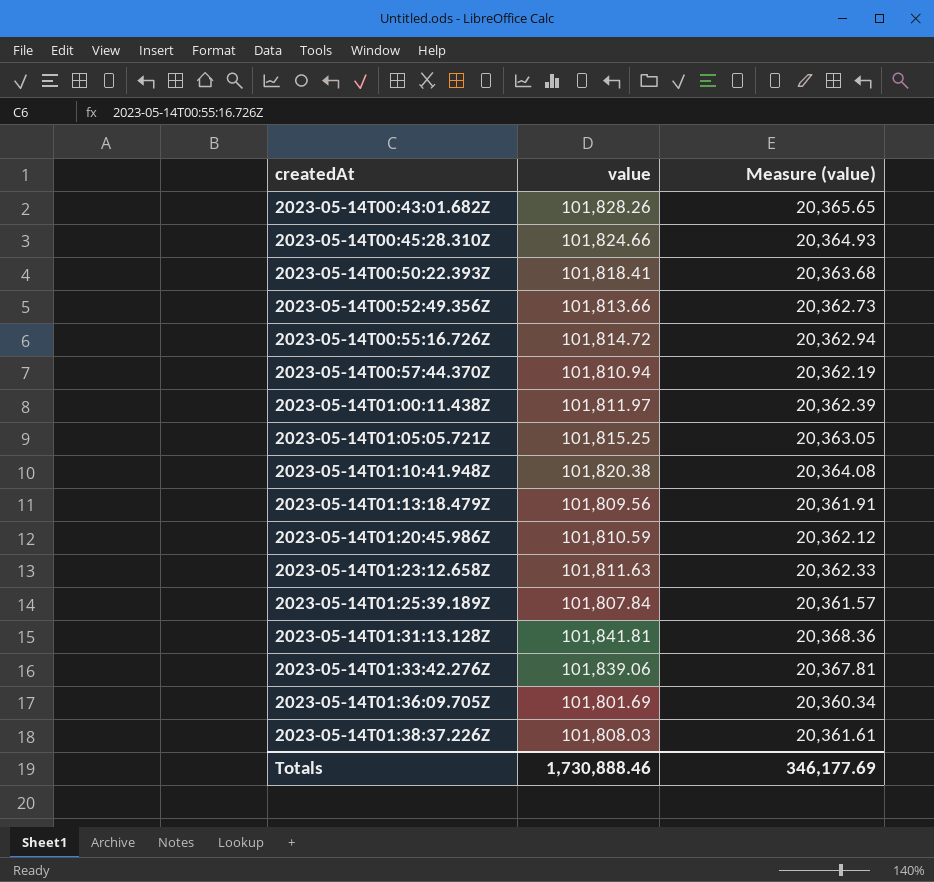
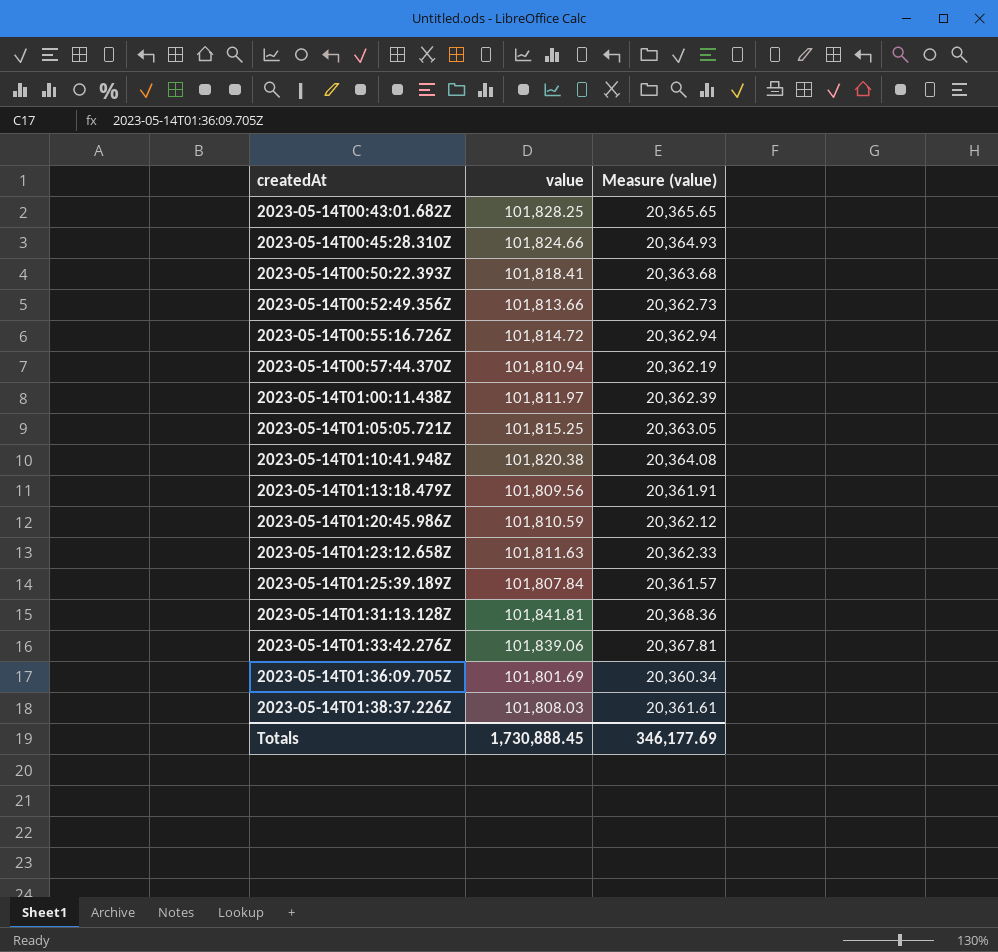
2023-05-14T00:43:01.682Z | value: 101,828.26 -> 101,828.25
Totals | value: 1,730,888.46 -> 1,730,888.45

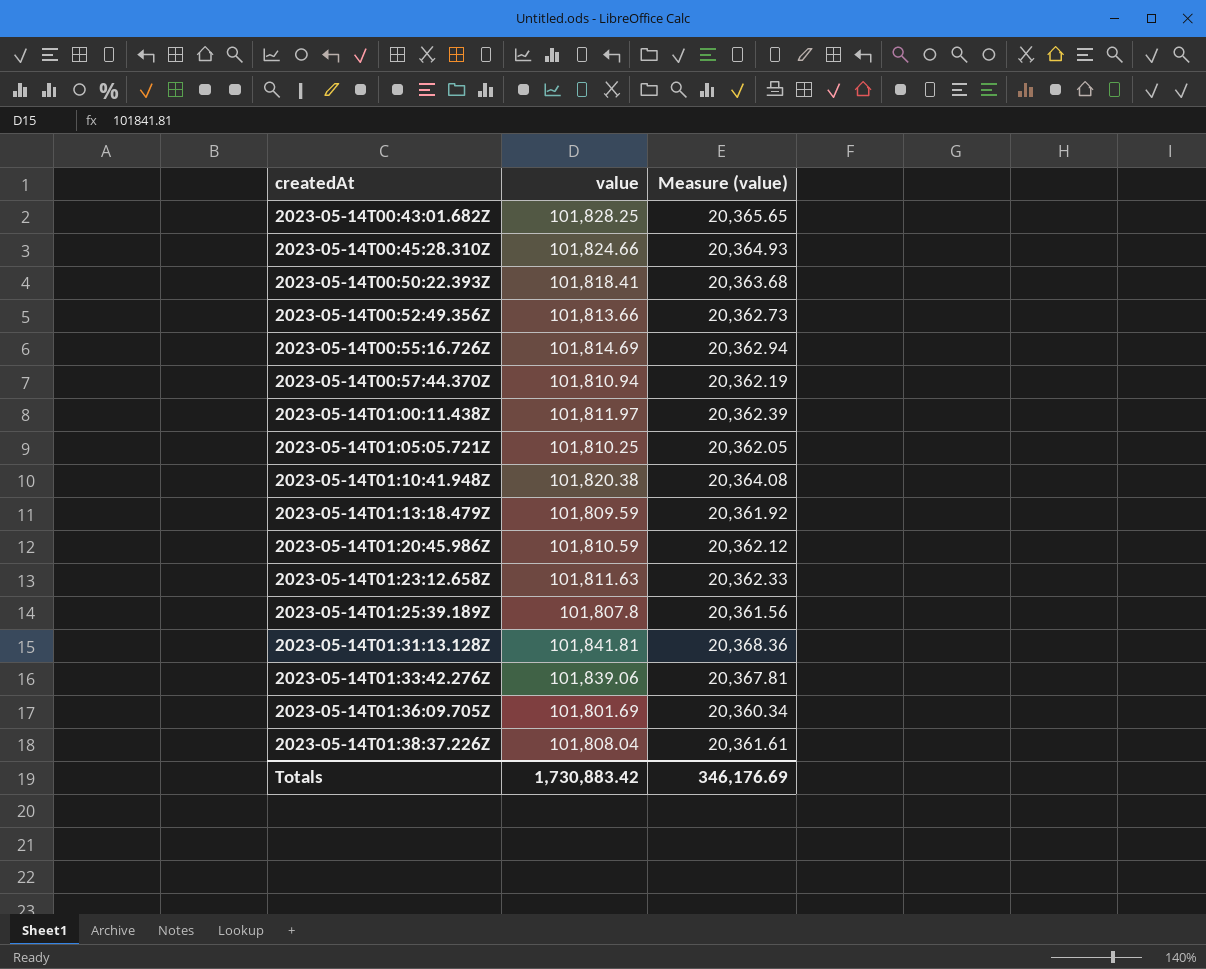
2023-05-14T00:55:16.726Z | value: 101,814.72 -> 101,814.69
2023-05-14T01:05:05.721Z | value: 101,815.25 -> 101,810.25
2023-05-14T01:05:05.721Z | Measure (value): 20,363.05 -> 20,362.05
2023-05-14T01:13:18.479Z | value: 101,809.56 -> 101,809.59
2023-05-14T01:13:18.479Z | Measure (value): 20,361.91 -> 20,361.92
2023-05-14T01:25:39.189Z | value: 101,807.84 -> 101,807.8
2023-05-14T01:25:39.189Z | Measure (value): 20,361.57 -> 20,361.56
2023-05-14T01:38:37.226Z | value: 101,808.03 -> 101,808.04
Totals | value: 1,730,888.45 -> 1,730,883.42
Totals | Measure (value): 346,177.69 -> 346,176.69

